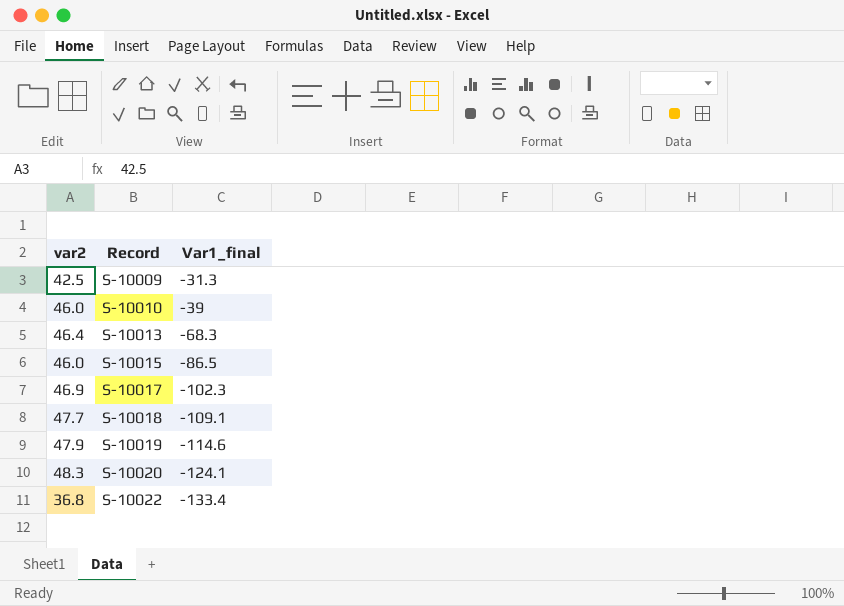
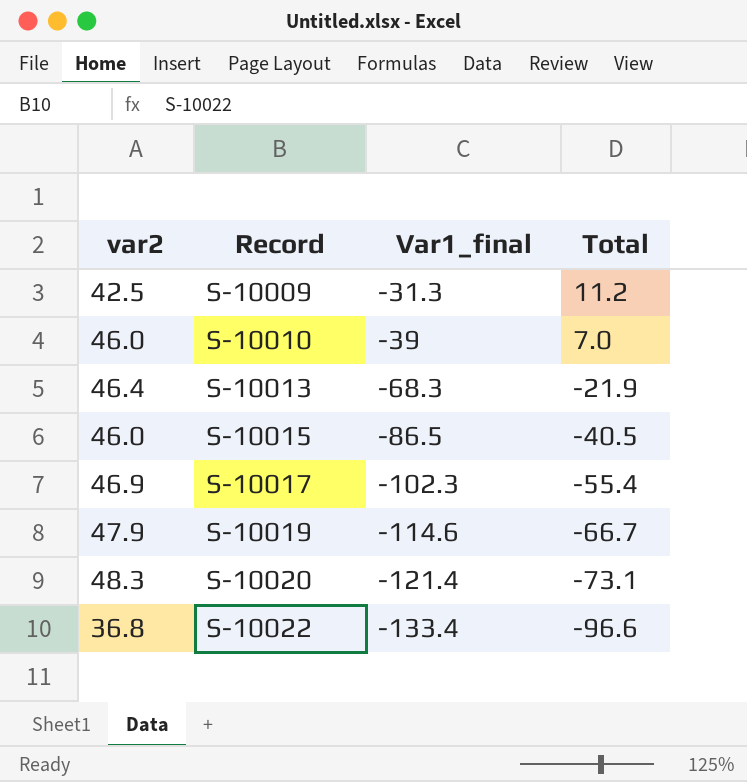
column Total | formula: none -> [var2] + [Var1_final]
row S-10018: 47.7 | -109.1 -> none
S-10020 | Var1_final: -124.1 -> -121.4

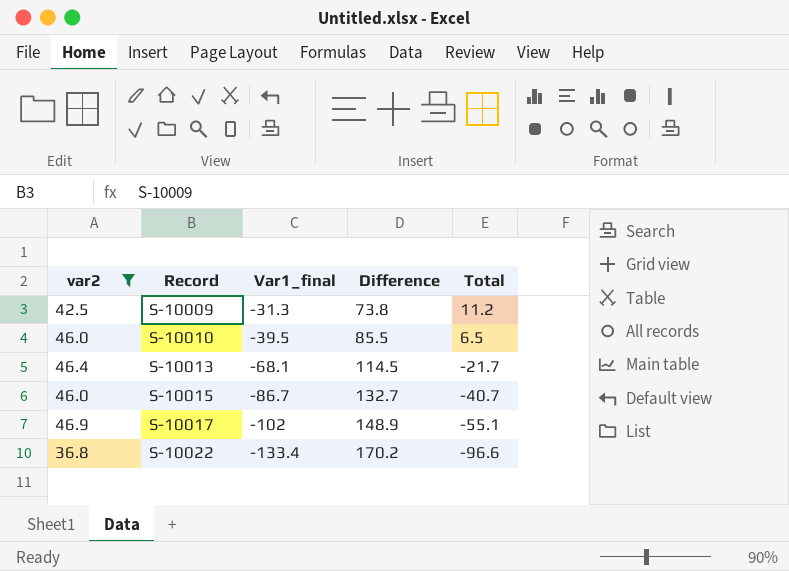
filter: none -> var2 <= 46.9
column Difference | formula: none -> [var2] - [Var1_final]
S-10010 | Var1_final: -39 -> -39.5
S-10010 | Total: 7.0 -> 6.5
S-10013 | Var1_final: -68.3 -> -68.1
S-10013 | Total: -21.9 -> -21.7
S-10015 | Var1_final: -86.5 -> -86.7
S-10015 | Total: -40.5 -> -40.7
S-10017 | Var1_final: -102.3 -> -102
S-10017 | Total: -55.4 -> -55.1

